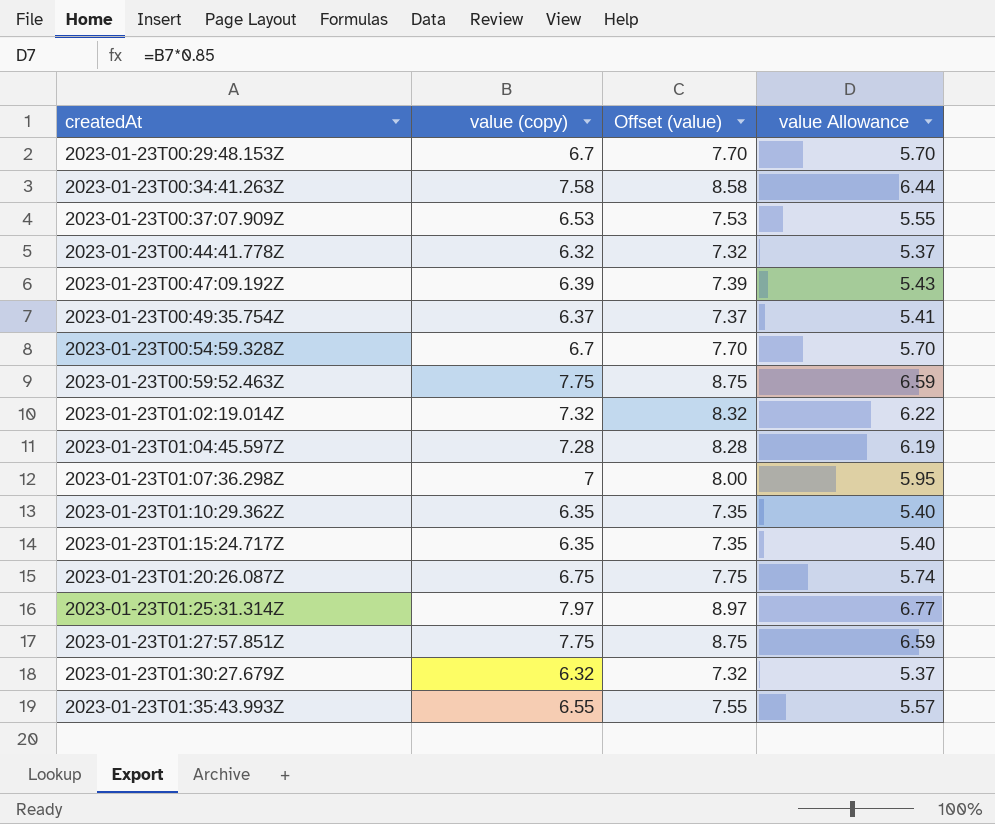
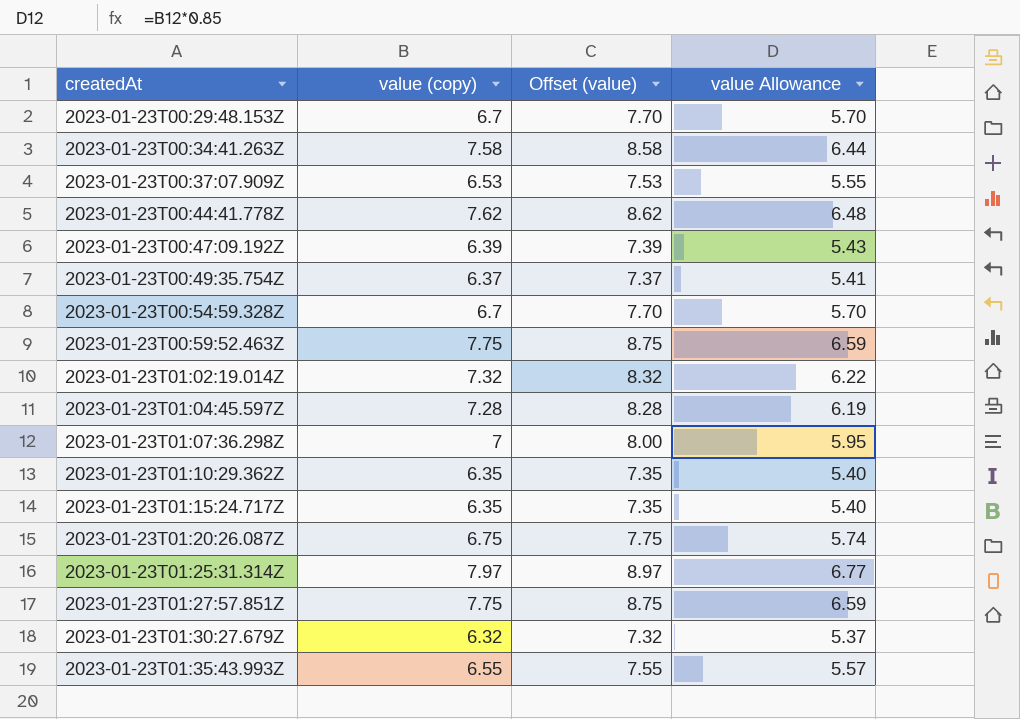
2023-01-23T00:44:41.778Z | value (copy): 6.32 -> 7.62
2023-01-23T00:44:41.778Z | Offset (value): 7.32 -> 8.62
2023-01-23T00:44:41.778Z | value Allowance: 5.37 -> 6.48

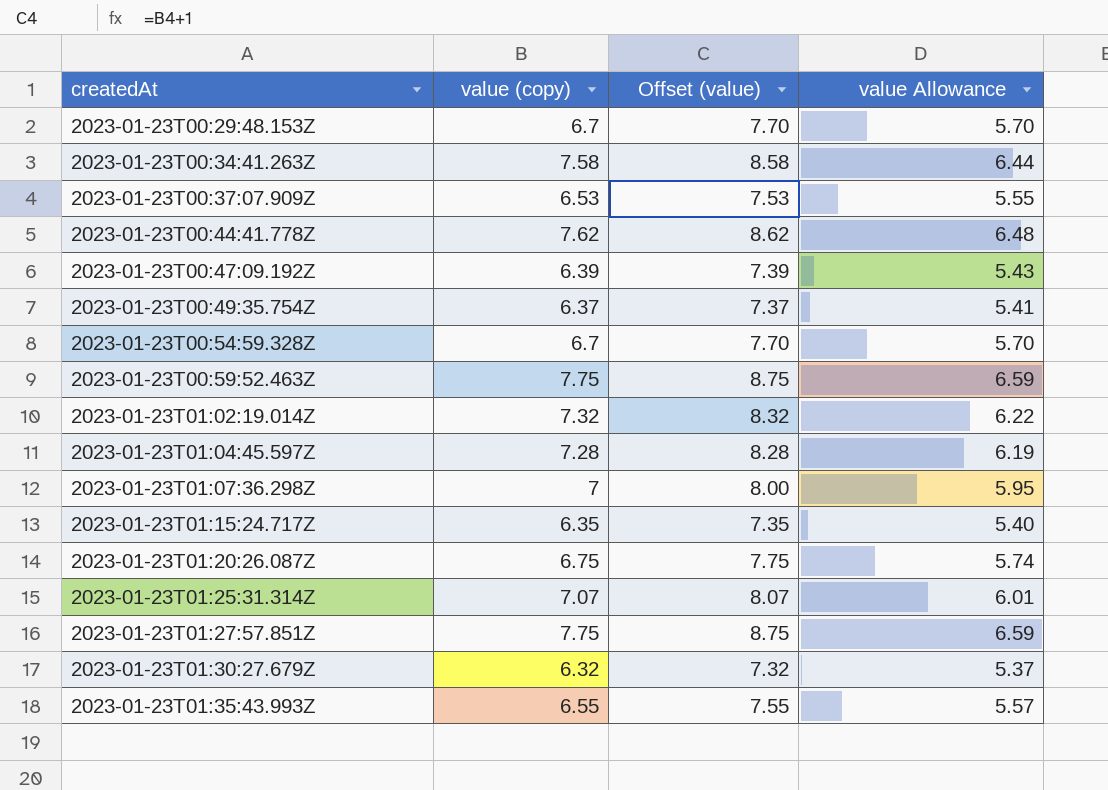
row 2023-01-23T01:10:29.362Z: 6.35 | 7.35 | 5.40 -> none
2023-01-23T01:25:31.314Z | value (copy): 7.97 -> 7.07
2023-01-23T01:25:31.314Z | Offset (value): 8.97 -> 8.07
2023-01-23T01:25:31.314Z | value Allowance: 6.77 -> 6.01

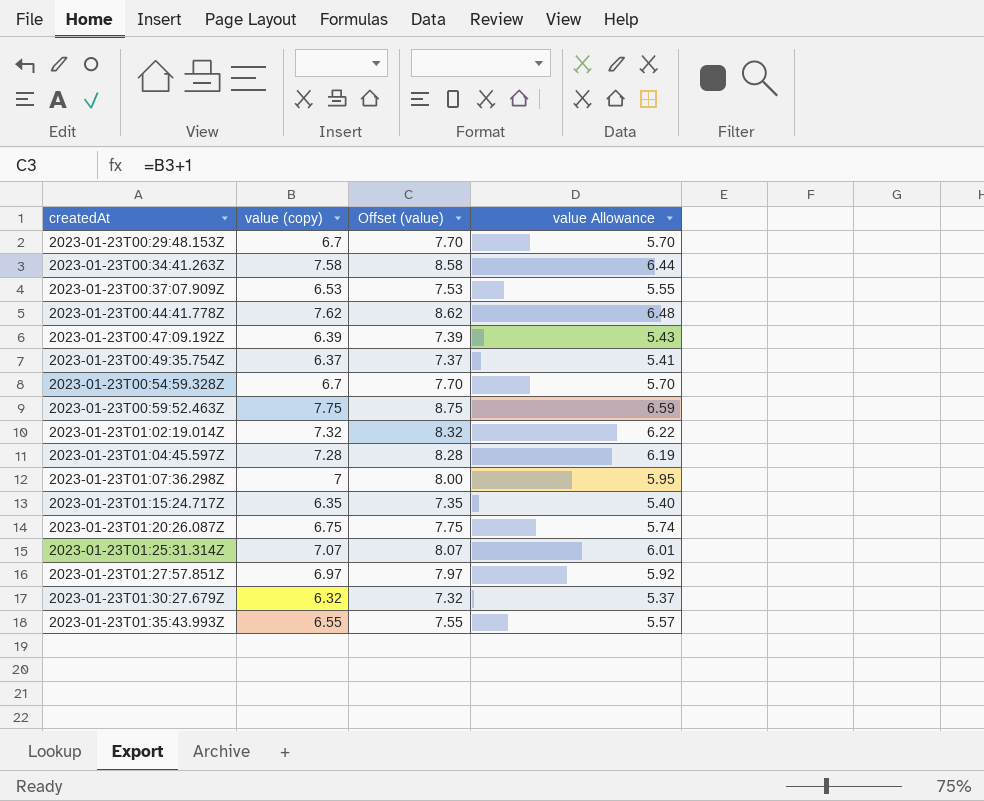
2023-01-23T01:27:57.851Z | value (copy): 7.75 -> 6.97
2023-01-23T01:27:57.851Z | Offset (value): 8.75 -> 7.97
2023-01-23T01:27:57.851Z | value Allowance: 6.59 -> 5.92

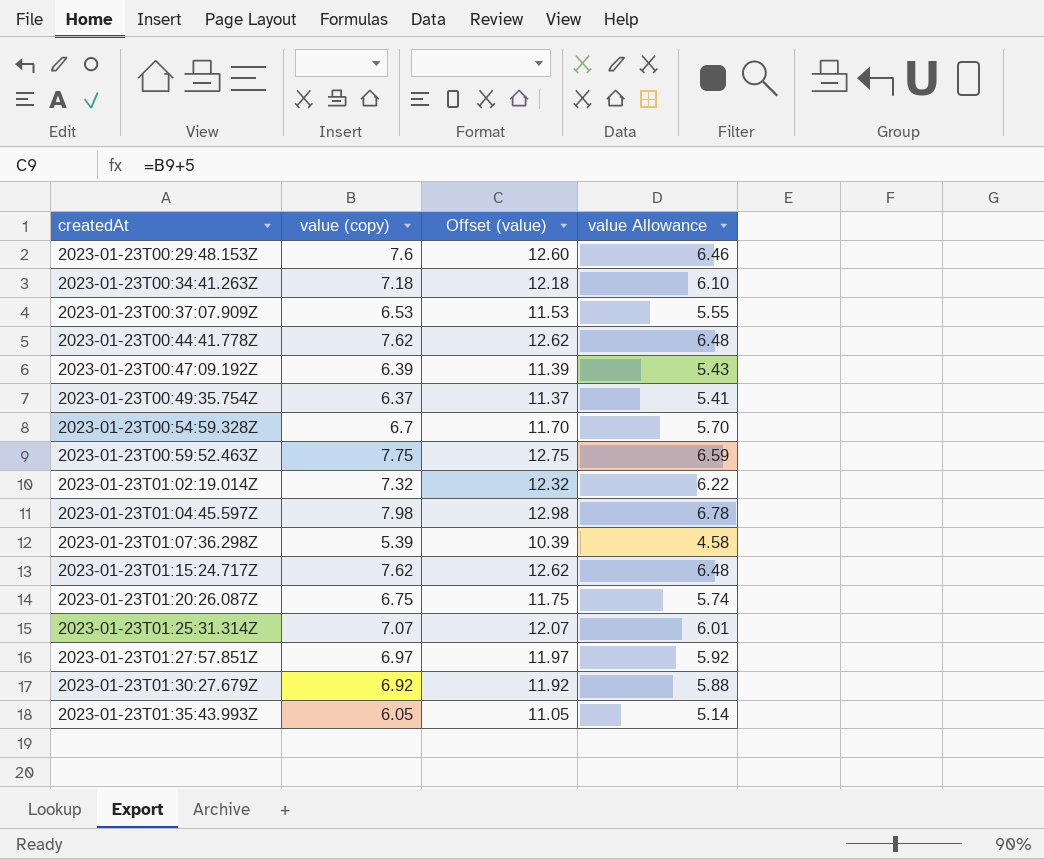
column Offset (value) | formula: [value (copy)] + 1 -> [value (copy)] + 5
2023-01-23T00:29:48.153Z | value (copy): 6.7 -> 7.6
2023-01-23T00:29:48.153Z | value Allowance: 5.70 -> 6.46
2023-01-23T00:34:41.263Z | value (copy): 7.58 -> 7.18
2023-01-23T00:34:41.263Z | value Allowance: 6.44 -> 6.10
2023-01-23T01:04:45.597Z | value (copy): 7.28 -> 7.98
2023-01-23T01:04:45.597Z | value Allowance: 6.19 -> 6.78
2023-01-23T01:07:36.298Z | value (copy): 7 -> 5.39
2023-01-23T01:07:36.298Z | value Allowance: 5.95 -> 4.58
2023-01-23T01:15:24.717Z | value (copy): 6.35 -> 7.62
2023-01-23T01:15:24.717Z | value Allowance: 5.40 -> 6.48
2023-01-23T01:30:27.679Z | value (copy): 6.32 -> 6.92
2023-01-23T01:30:27.679Z | value Allowance: 5.37 -> 5.88
2023-01-23T01:35:43.993Z | value (copy): 6.55 -> 6.05
2023-01-23T01:35:43.993Z | value Allowance: 5.57 -> 5.14

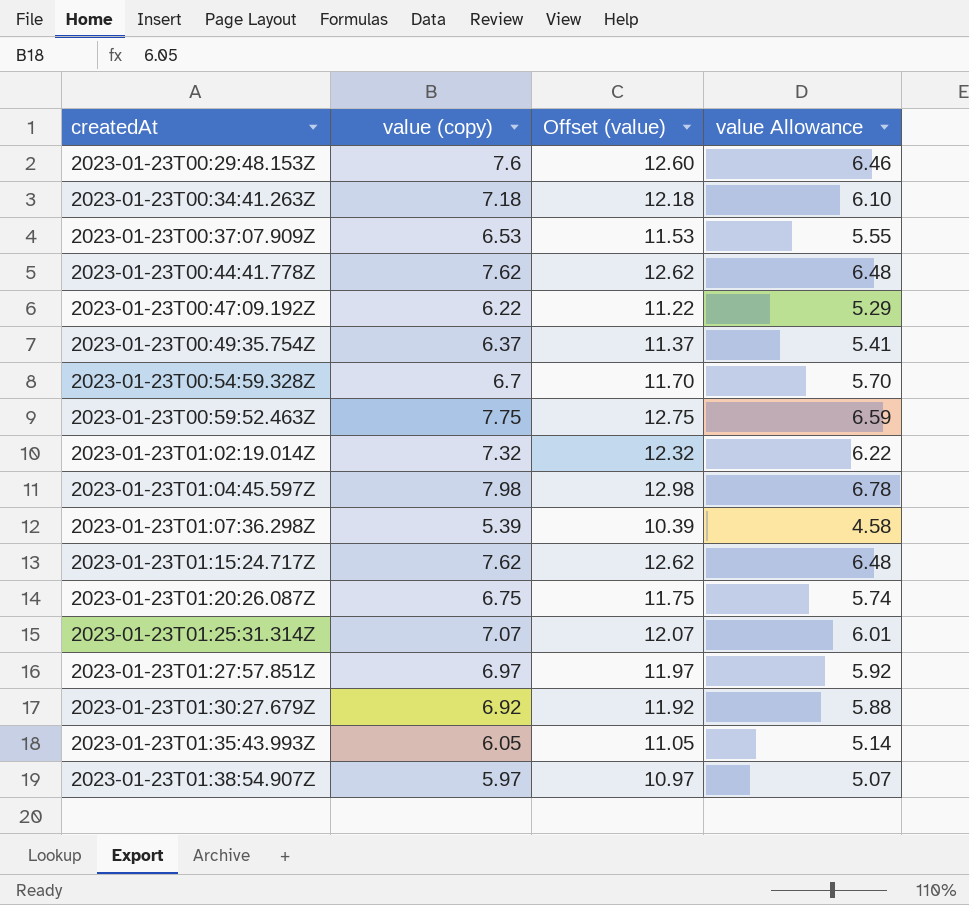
2023-01-23T00:47:09.192Z | value (copy): 6.39 -> 6.22
2023-01-23T00:47:09.192Z | Offset (value): 11.39 -> 11.22
2023-01-23T00:47:09.192Z | value Allowance: 5.43 -> 5.29
row 2023-01-23T01:38:54.907Z: none -> 5.97 | 10.97 | 5.07

